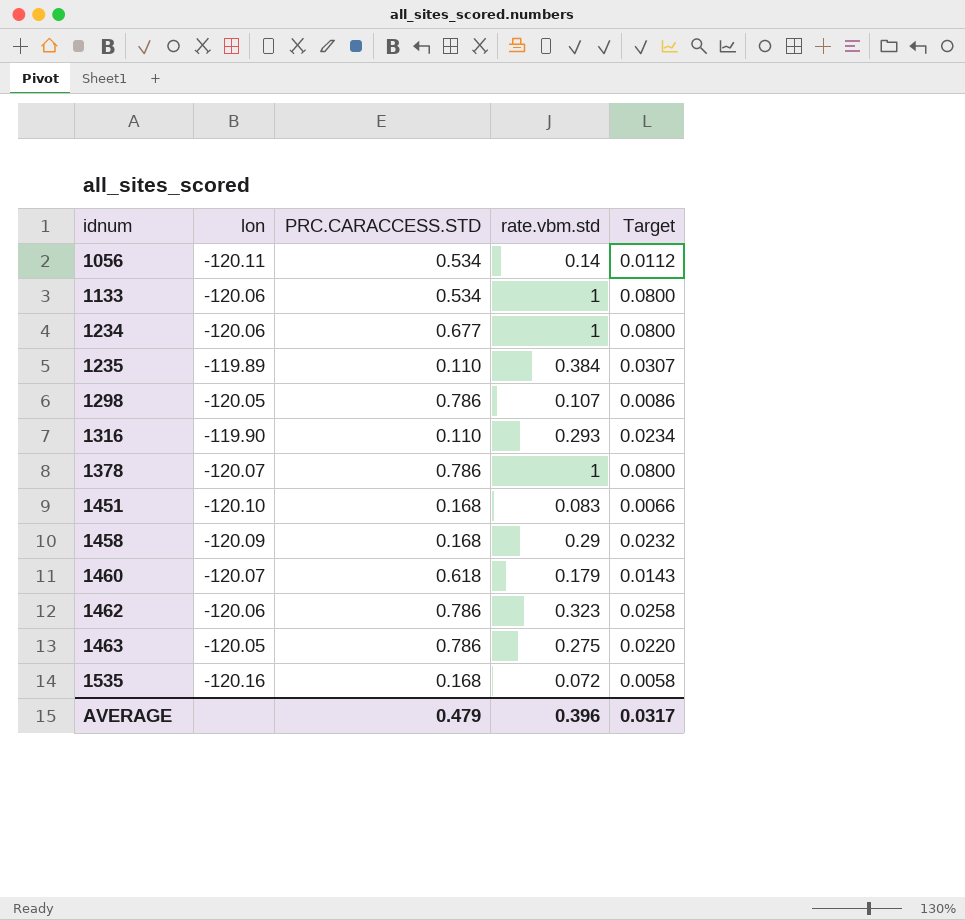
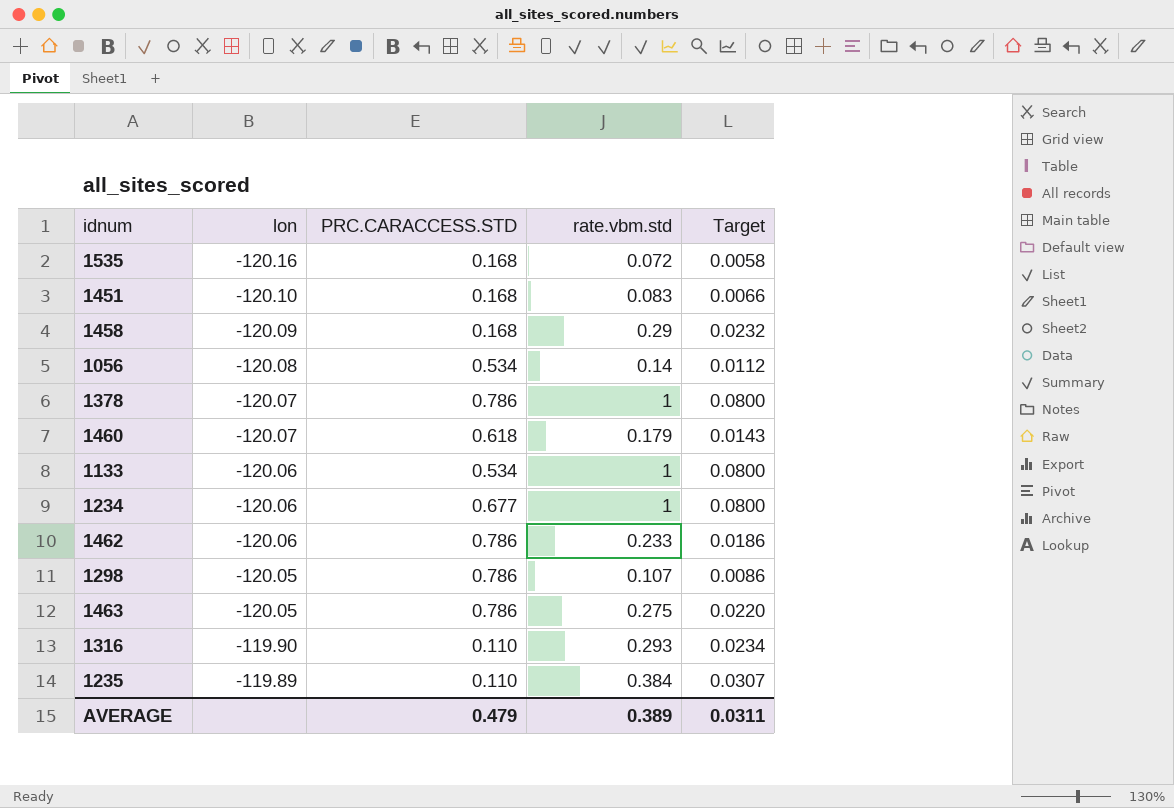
row order: idnum ascending -> lon ascending
1056 | lon: -120.11 -> -120.08
1462 | rate.vbm.std: 0.323 -> 0.233
1462 | Target: 0.0258 -> 0.0186
AVERAGE | rate.vbm.std: 0.396 -> 0.389
AVERAGE | Target: 0.0317 -> 0.0311

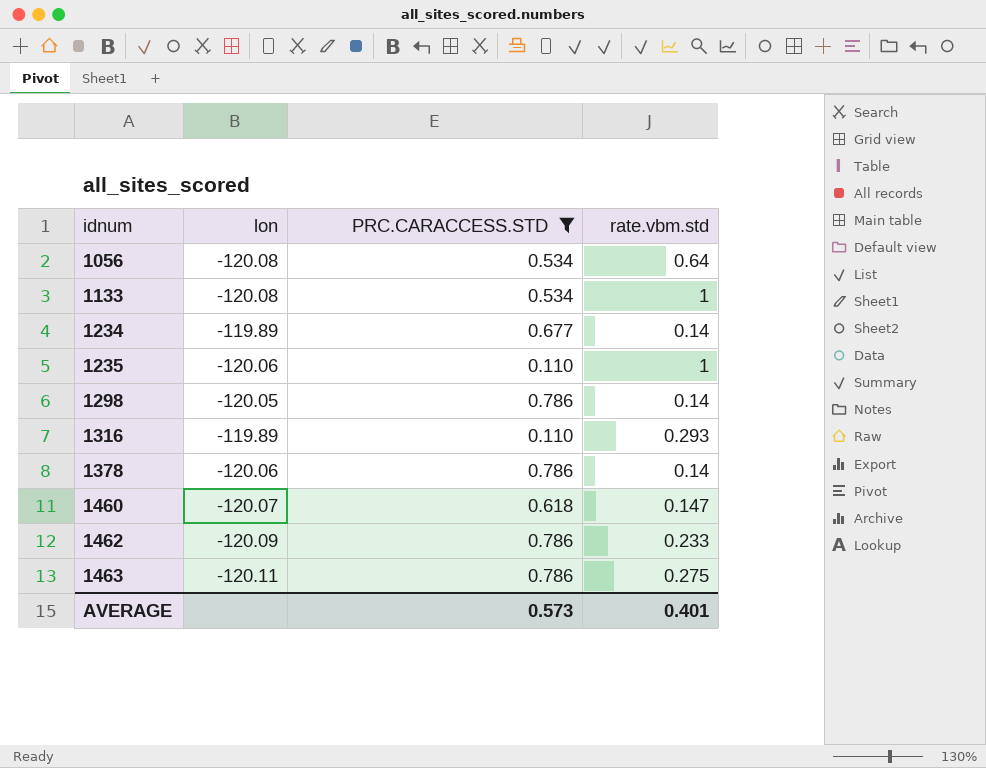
filter: none -> PRC.CARACCESS.STD != 0.168
row order: lon ascending -> idnum ascending
column Target | formula: [rate.vbm.std] * 0.08 -> none
1056 | rate.vbm.std: 0.14 -> 0.64
1133 | lon: -120.06 -> -120.08
1234 | lon: -120.06 -> -119.89
1234 | rate.vbm.std: 1 -> 0.14
1235 | lon: -119.89 -> -120.06
1235 | rate.vbm.std: 0.384 -> 1
1298 | rate.vbm.std: 0.107 -> 0.14
1316 | lon: -119.90 -> -119.89
1378 | lon: -120.07 -> -120.06
1378 | rate.vbm.std: 1 -> 0.14
1460 | rate.vbm.std: 0.179 -> 0.147
1462 | lon: -120.06 -> -120.09
1463 | lon: -120.05 -> -120.11
AVERAGE | PRC.CARACCESS.STD: 0.479 -> 0.573
AVERAGE | rate.vbm.std: 0.389 -> 0.401

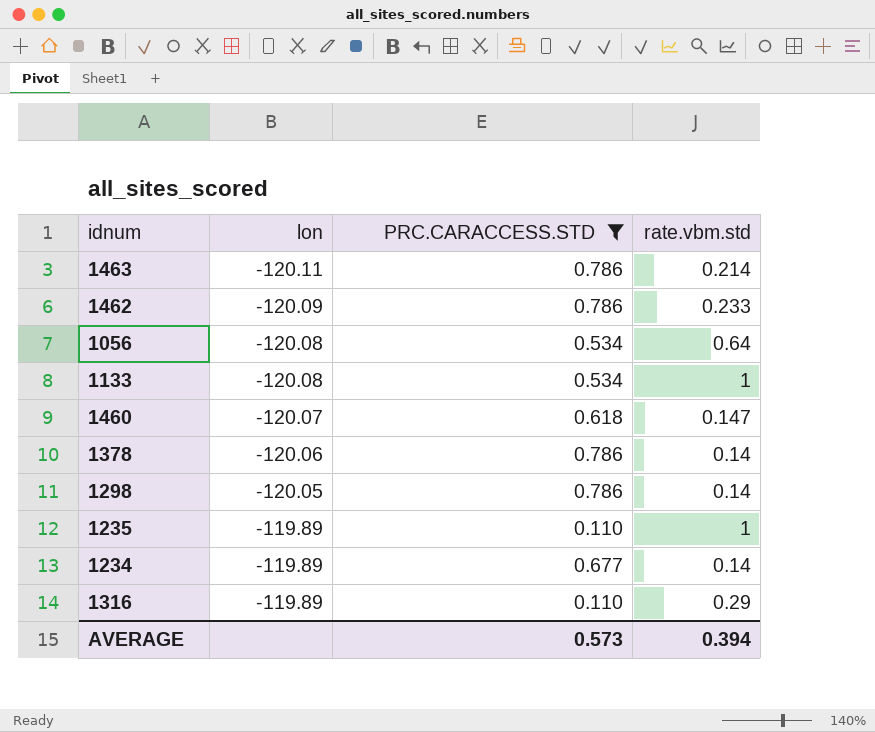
row order: idnum ascending -> lon ascending
1463 | rate.vbm.std: 0.275 -> 0.214
1235 | lon: -120.06 -> -119.89
1316 | rate.vbm.std: 0.293 -> 0.29
AVERAGE | rate.vbm.std: 0.401 -> 0.394

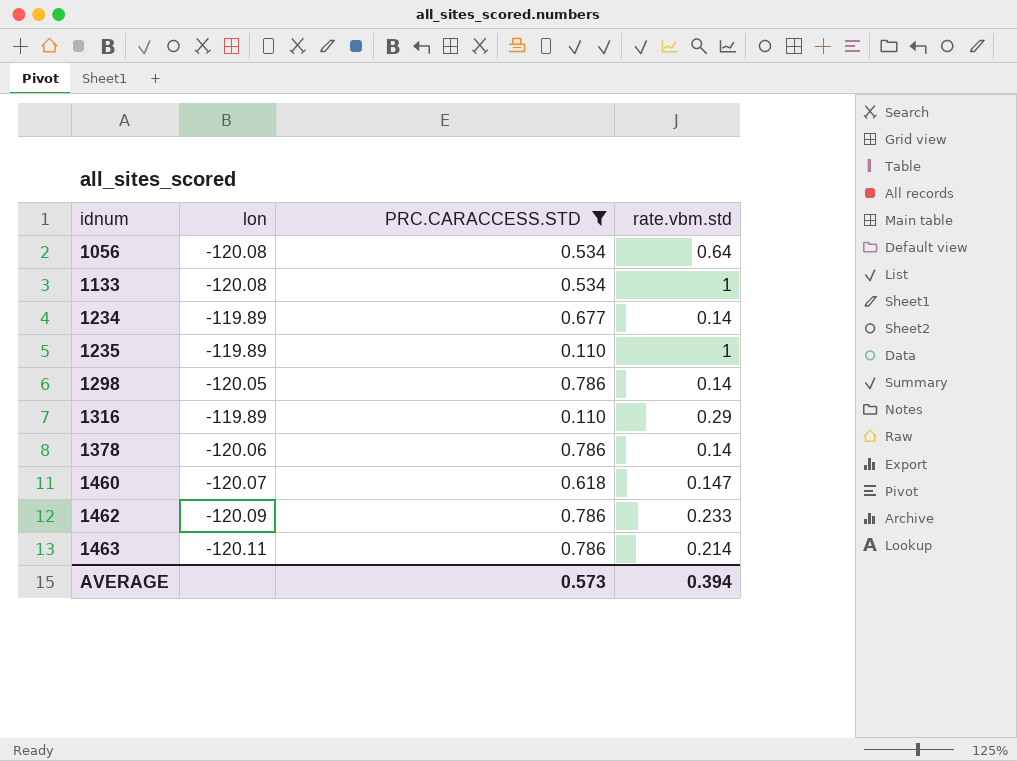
row order: lon ascending -> idnum ascending

